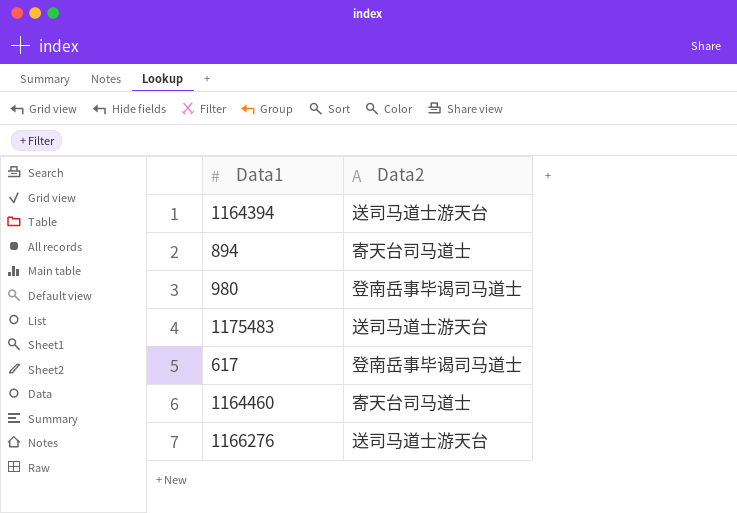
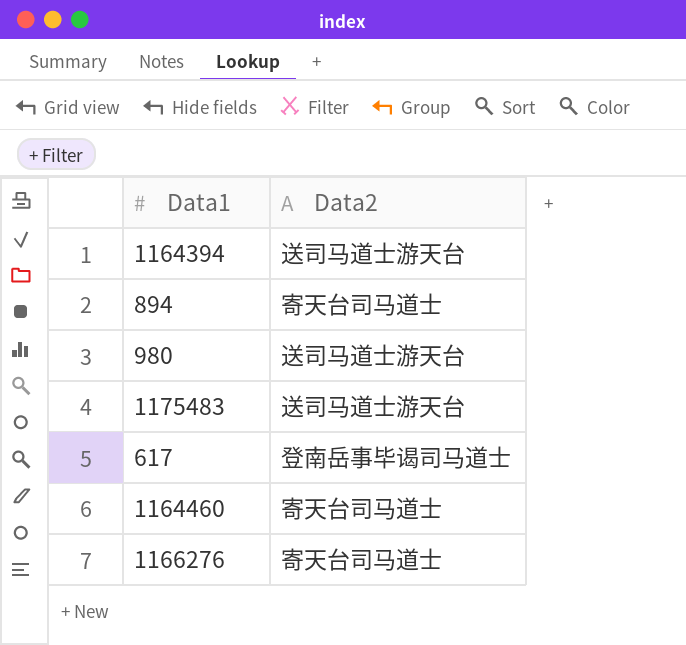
980 | Data2: 登南岳事毕谒司马道士 -> 送司马道士游天台
1166276 | Data2: 送司马道士游天台 -> 寄天台司马道士

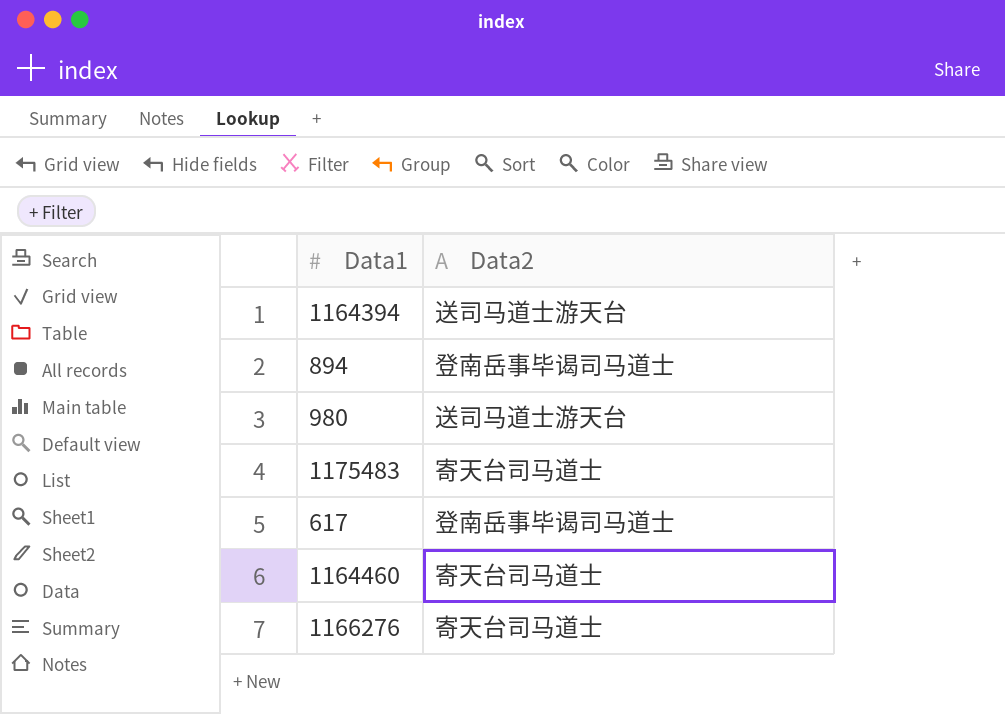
894 | Data2: 寄天台司马道士 -> 登南岳事毕谒司马道士
1175483 | Data2: 送司马道士游天台 -> 寄天台司马道士

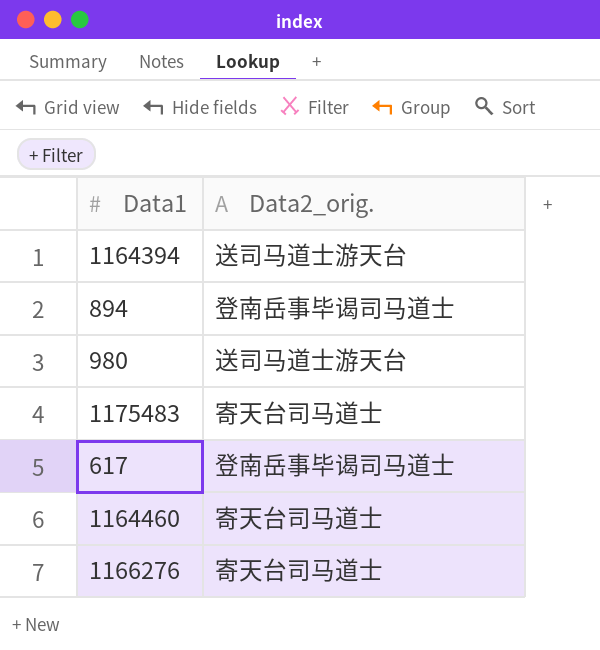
column name: Data2 -> Data2_orig.

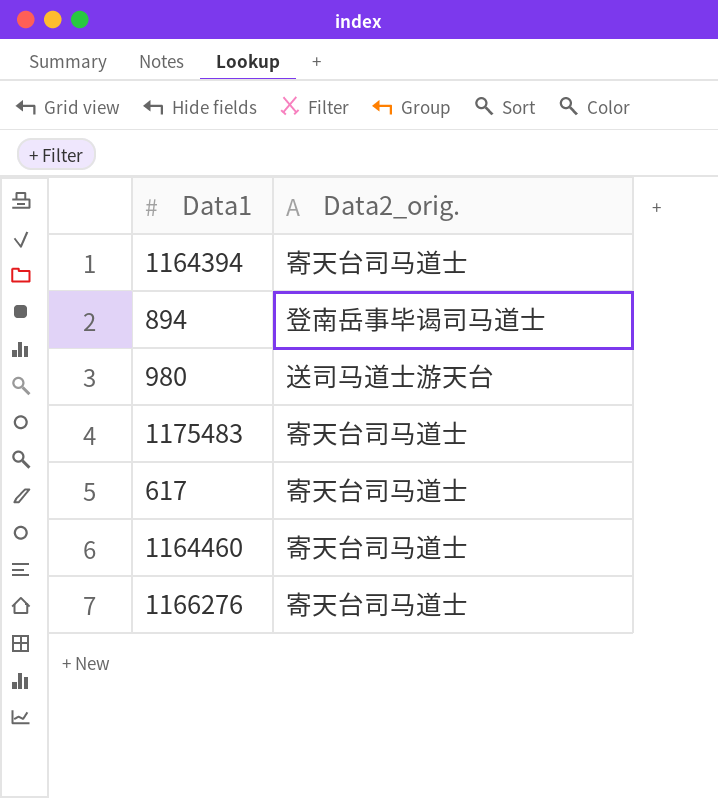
1164394 | Data2_orig.: 送司马道士游天台 -> 寄天台司马道士
617 | Data2_orig.: 登南岳事毕谒司马道士 -> 寄天台司马道士

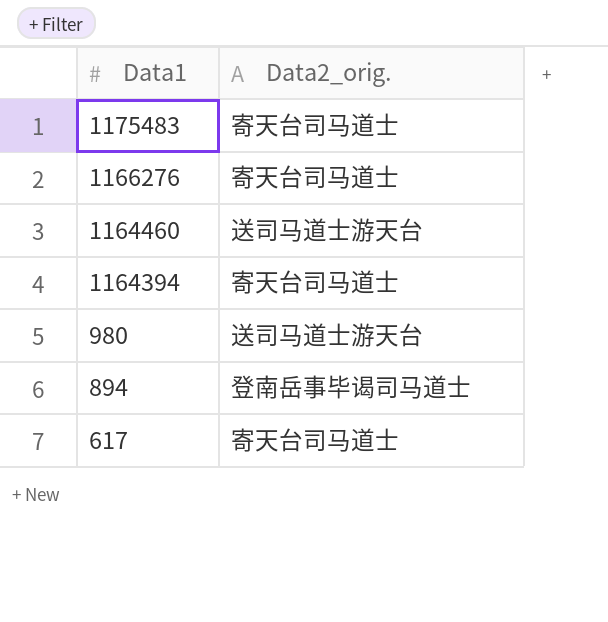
row order: none -> Data1 descending
1164460 | Data2_orig.: 寄天台司马道士 -> 送司马道士游天台

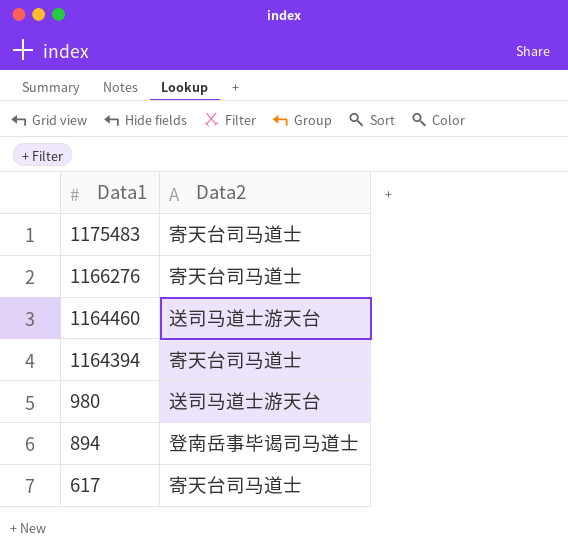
column name: Data2_orig. -> Data2

